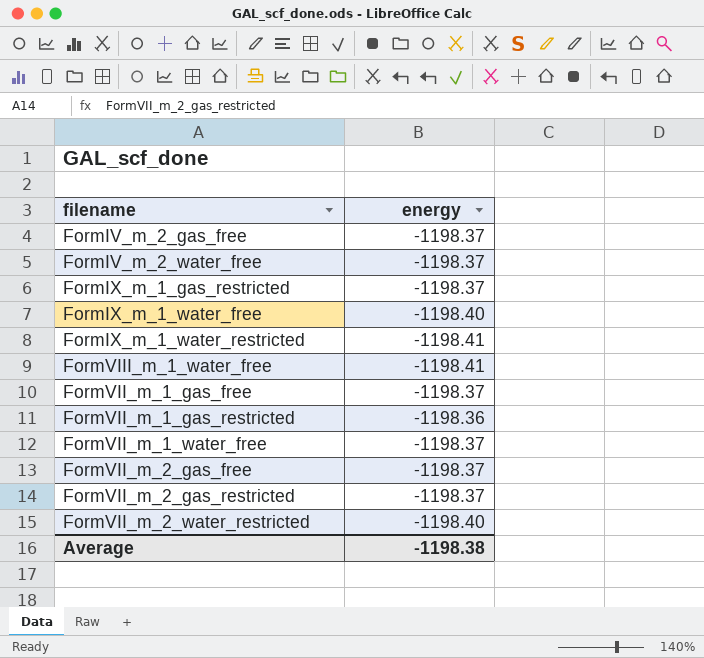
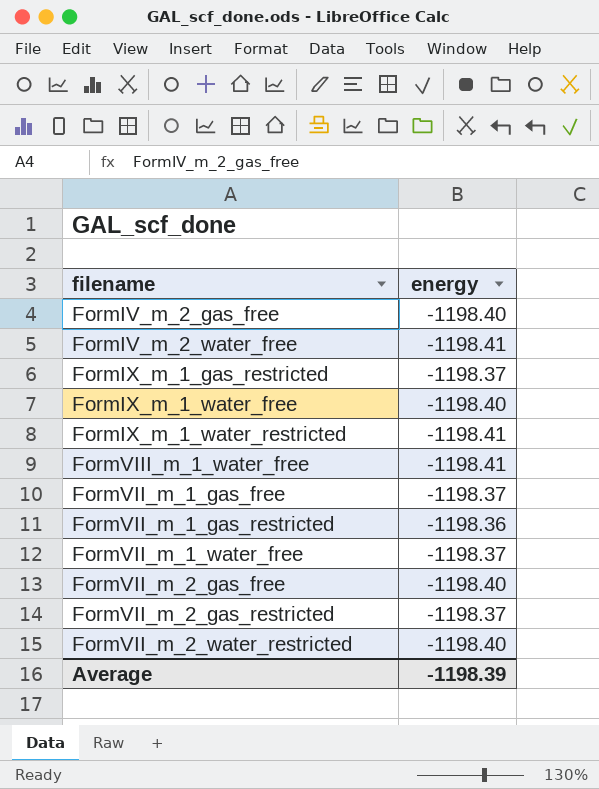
FormIV_m_2_gas_free | energy: -1198.37 -> -1198.40
FormIV_m_2_water_free | energy: -1198.37 -> -1198.41
FormVII_m_2_gas_free | energy: -1198.37 -> -1198.40
Average | energy: -1198.38 -> -1198.39

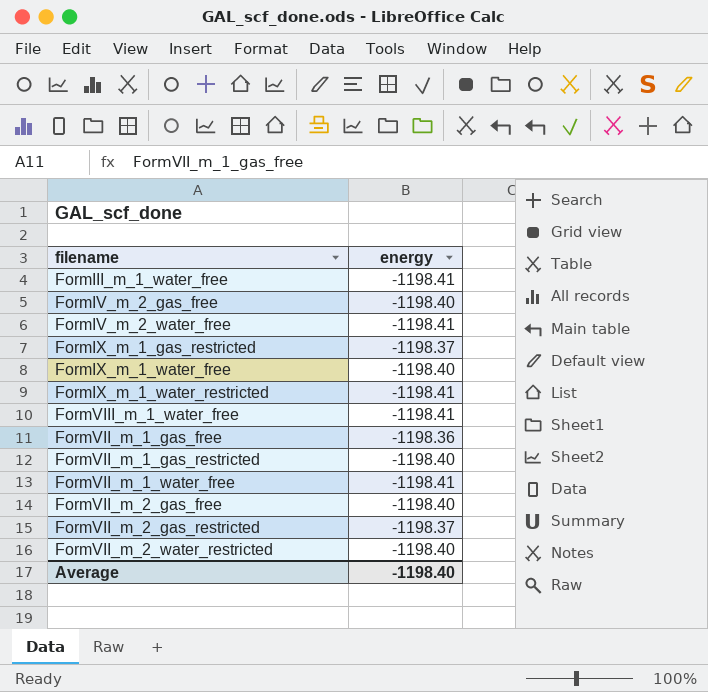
row FormIII_m_1_water_free: none -> -1198.41
FormVII_m_1_gas_free | energy: -1198.37 -> -1198.36
FormVII_m_1_gas_restricted | energy: -1198.36 -> -1198.40
FormVII_m_1_water_free | energy: -1198.37 -> -1198.41
Average | energy: -1198.39 -> -1198.40

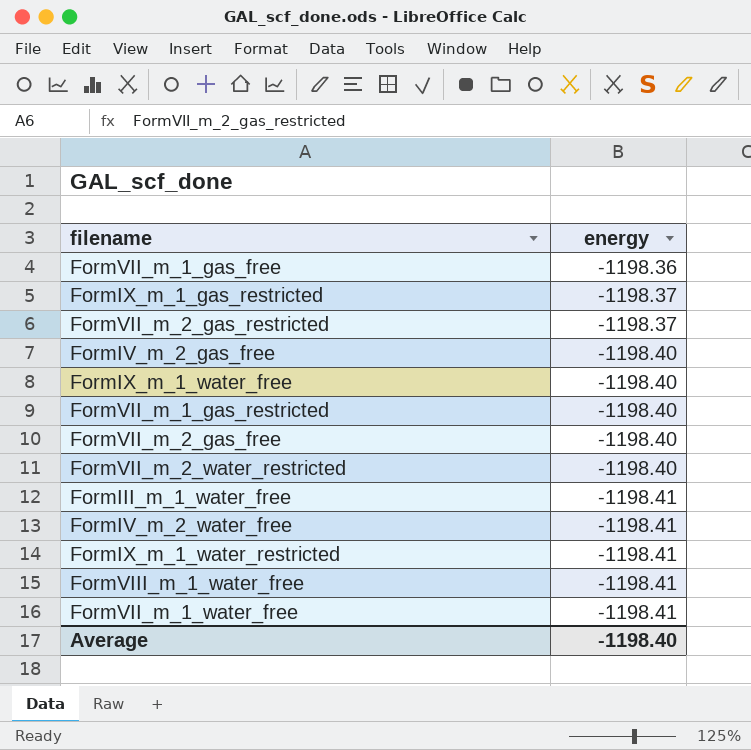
row order: none -> energy descending

